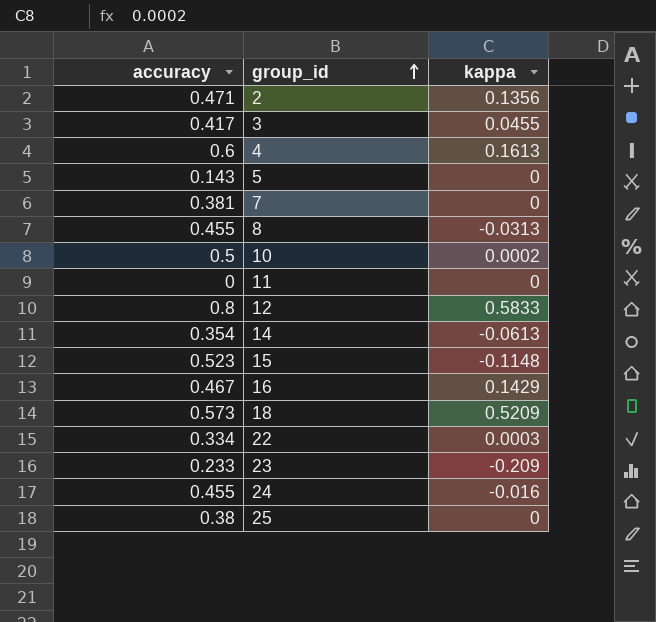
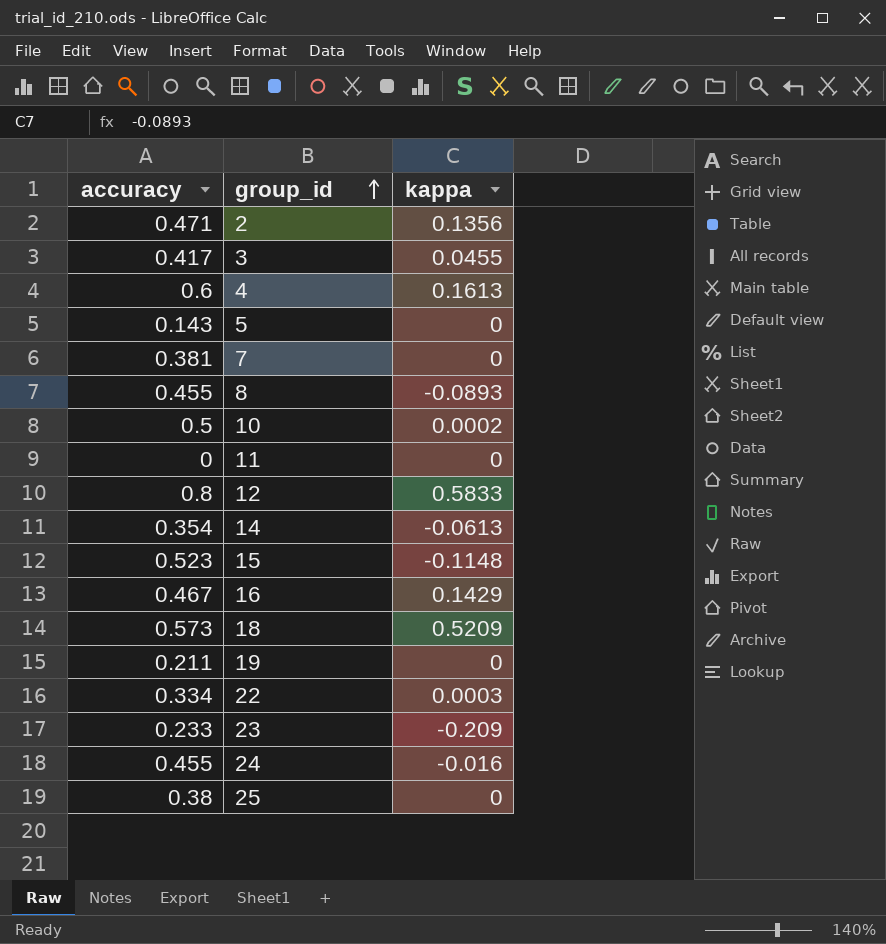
8 | kappa: -0.0313 -> -0.0893
row 19: none -> 0.211 | 0

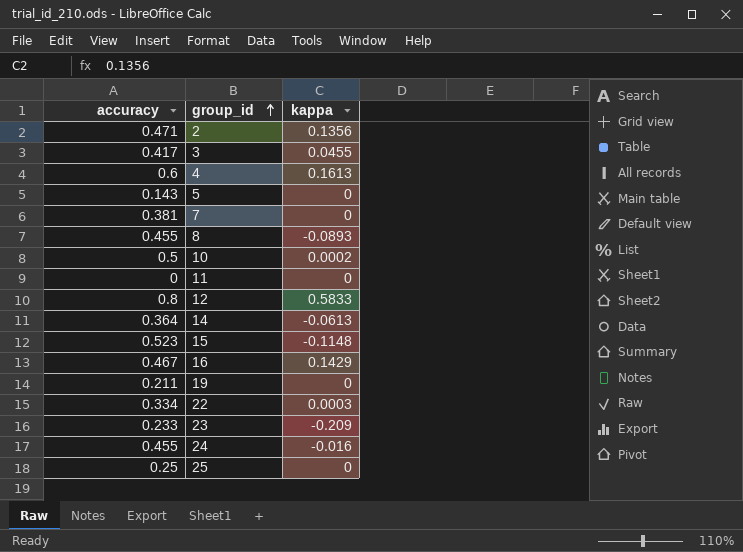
row 18: 0.573 | 0.5209 -> none
14 | accuracy: 0.354 -> 0.364
25 | accuracy: 0.38 -> 0.25

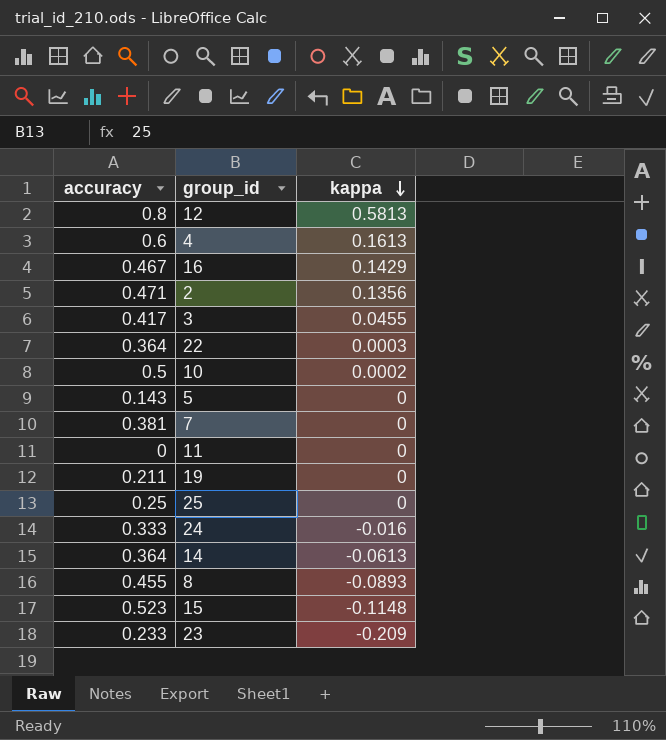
row order: group_id ascending -> kappa descending
12 | kappa: 0.5833 -> 0.5813
22 | accuracy: 0.334 -> 0.364
24 | accuracy: 0.455 -> 0.333

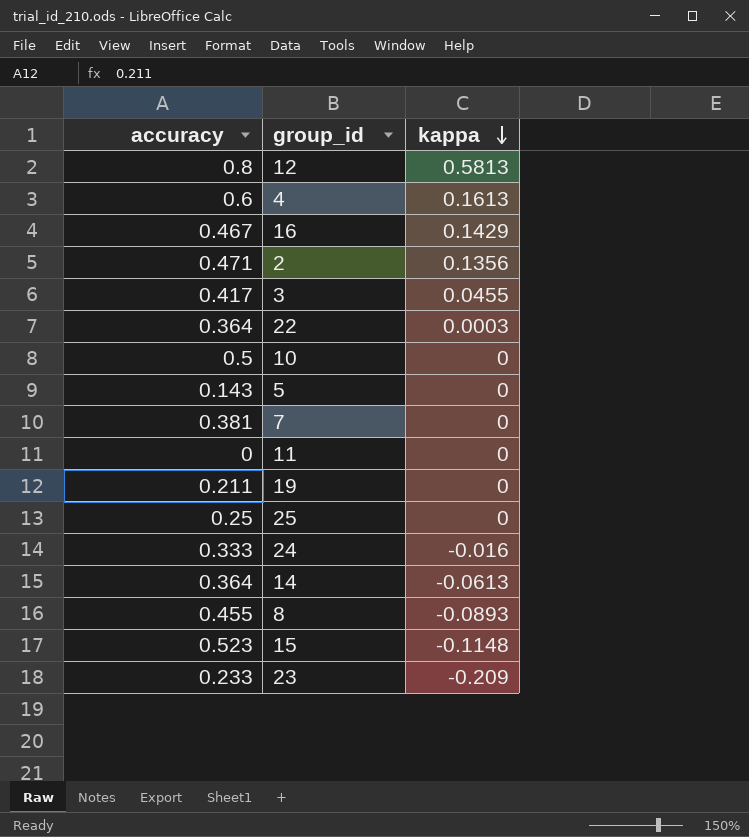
10 | kappa: 0.0002 -> 0

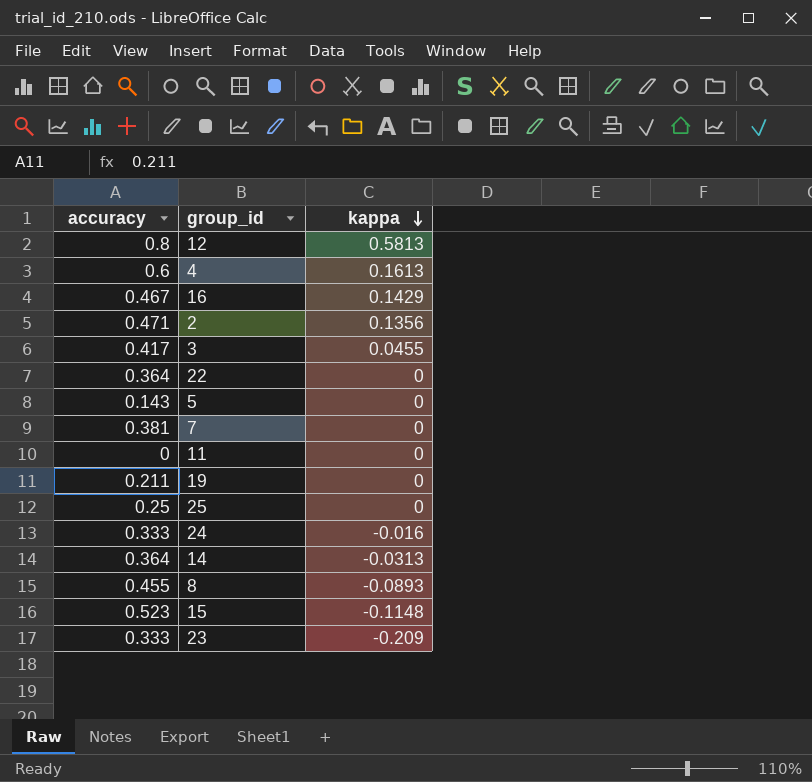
row 10: 0.5 | 0 -> none
22 | kappa: 0.0003 -> 0
14 | kappa: -0.0613 -> -0.0313
23 | accuracy: 0.233 -> 0.333

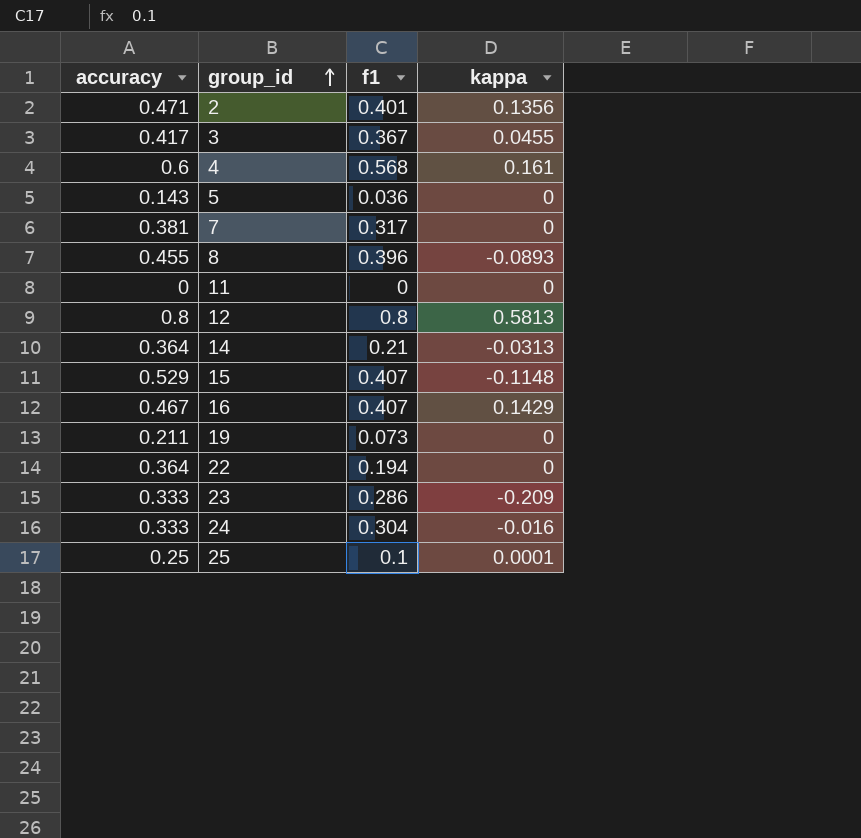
row order: kappa descending -> group_id ascending
column f1 | position: none -> 3
4 | kappa: 0.1613 -> 0.161
15 | accuracy: 0.523 -> 0.529
25 | kappa: 0 -> 0.0001

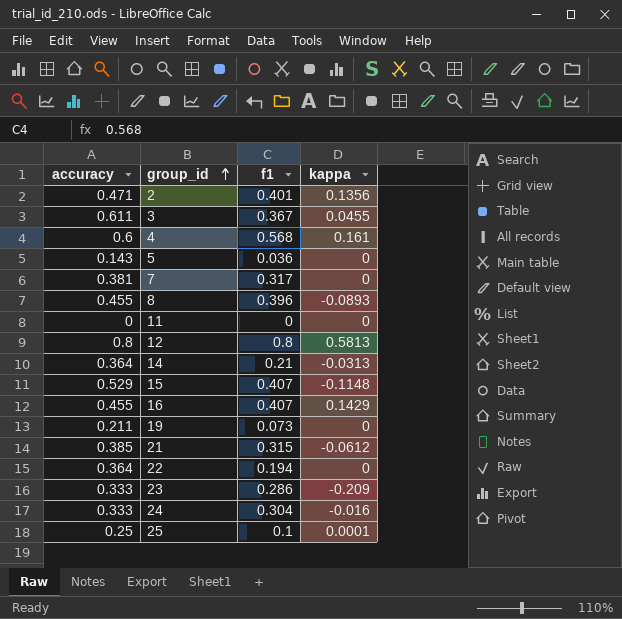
3 | accuracy: 0.417 -> 0.611
16 | accuracy: 0.467 -> 0.455
row 21: none -> 0.385 | 0.315 | -0.0612

